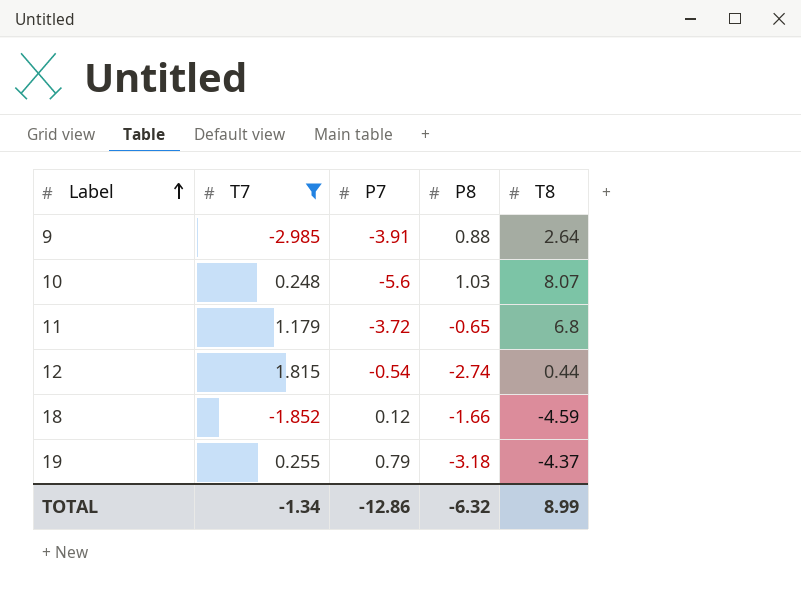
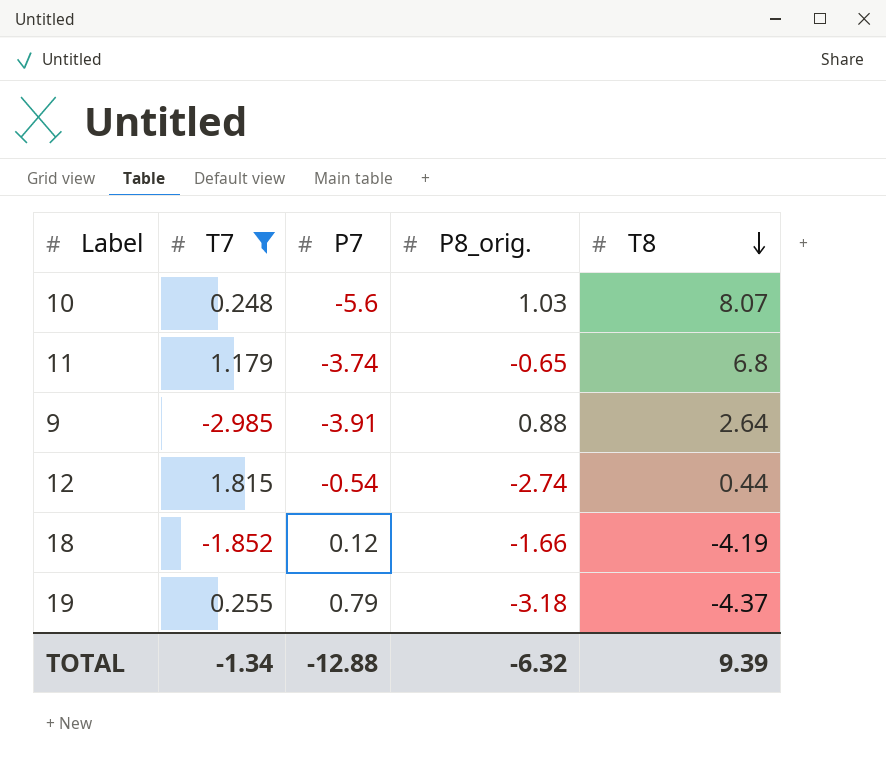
row order: Label ascending -> T8 descending
column name: P8 -> P8_orig.
11 | P7: -3.72 -> -3.74
18 | T8: -4.59 -> -4.19
TOTAL | P7: -12.86 -> -12.88
TOTAL | T8: 8.99 -> 9.39

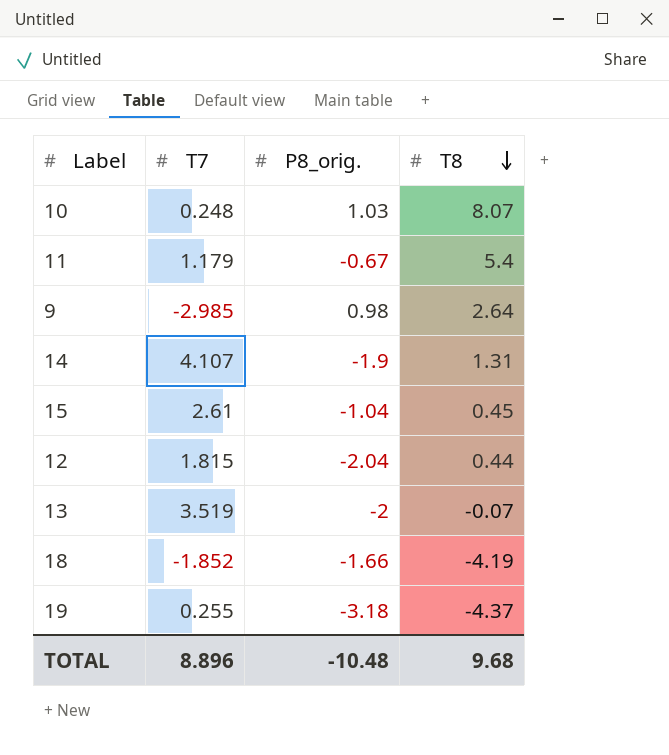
filter: T7 <= 1.815 -> none
column P7 | position: 3 -> none
11 | P8_orig.: -0.65 -> -0.67
11 | T8: 6.8 -> 5.4
9 | P8_orig.: 0.88 -> 0.98
12 | P8_orig.: -2.74 -> -2.04
TOTAL | T7: -1.34 -> 8.896
TOTAL | P8_orig.: -6.32 -> -10.48
TOTAL | T8: 9.39 -> 9.68

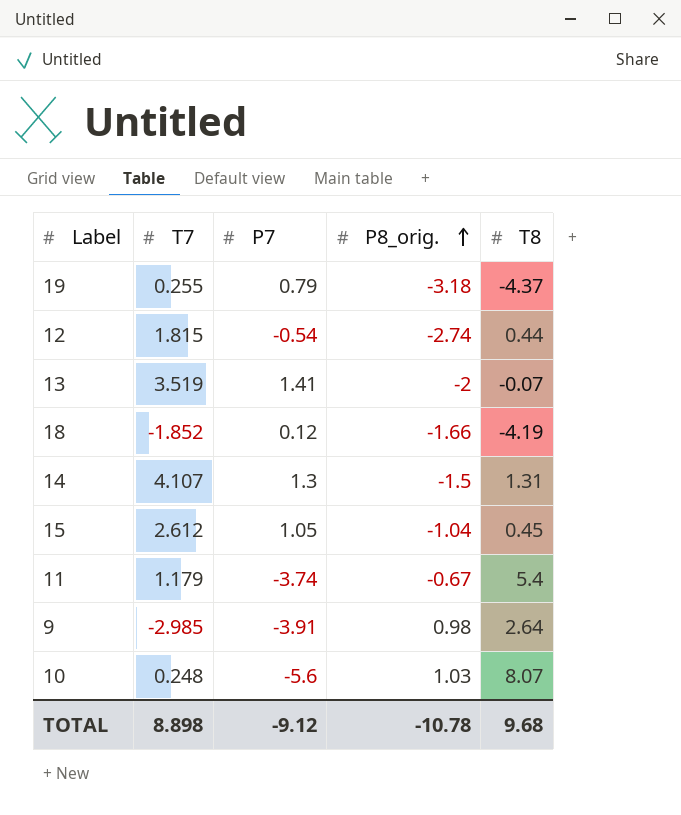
row order: T8 descending -> P8_orig. ascending
column P7 | position: none -> 3
12 | P8_orig.: -2.04 -> -2.74
14 | P8_orig.: -1.9 -> -1.5
15 | T7: 2.61 -> 2.612
TOTAL | T7: 8.896 -> 8.898
TOTAL | P8_orig.: -10.48 -> -10.78

